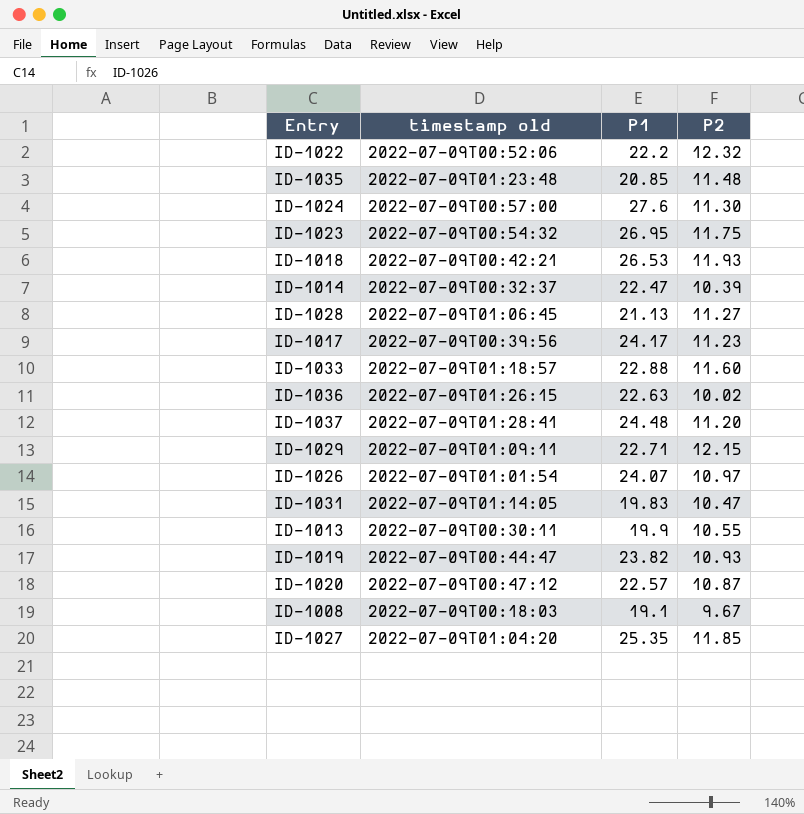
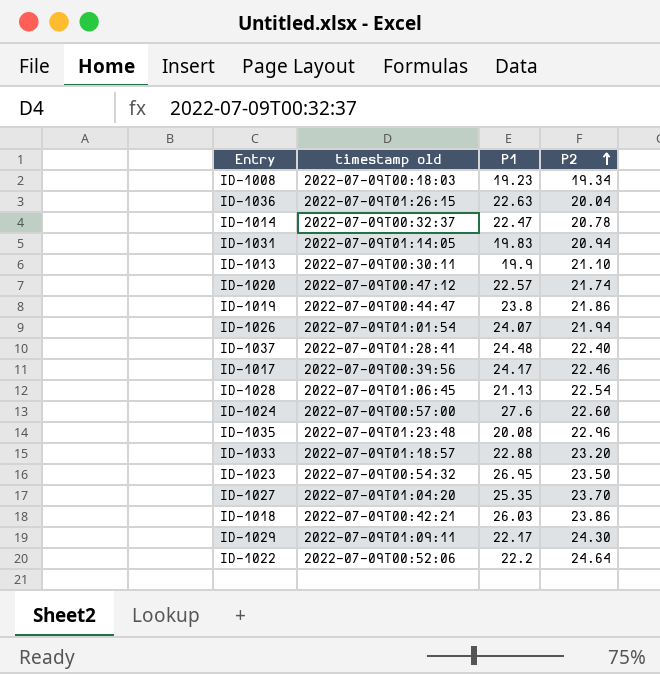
row order: none -> P2 ascending
ID-1008 | P1: 19.1 -> 19.23
ID-1008 | P2: 9.67 -> 19.34
ID-1036 | P2: 10.02 -> 20.04
ID-1014 | P2: 10.39 -> 20.78
ID-1031 | P2: 10.47 -> 20.94
ID-1013 | P2: 10.55 -> 21.10
ID-1020 | P2: 10.87 -> 21.74
ID-1019 | P1: 23.82 -> 23.8
ID-1019 | P2: 10.93 -> 21.86
ID-1026 | P2: 10.97 -> 21.94
ID-1037 | P2: 11.20 -> 22.40
ID-1017 | P2: 11.23 -> 22.46
ID-1028 | P2: 11.27 -> 22.54
ID-1024 | P2: 11.30 -> 22.60
ID-1035 | P1: 20.85 -> 20.08
ID-1035 | P2: 11.48 -> 22.96
ID-1033 | P2: 11.60 -> 23.20
ID-1023 | P2: 11.75 -> 23.50
ID-1027 | P2: 11.85 -> 23.70
ID-1018 | P1: 26.53 -> 26.03
ID-1018 | P2: 11.93 -> 23.86
ID-1029 | P1: 22.71 -> 22.17
ID-1029 | P2: 12.15 -> 24.30
ID-1022 | P2: 12.32 -> 24.64

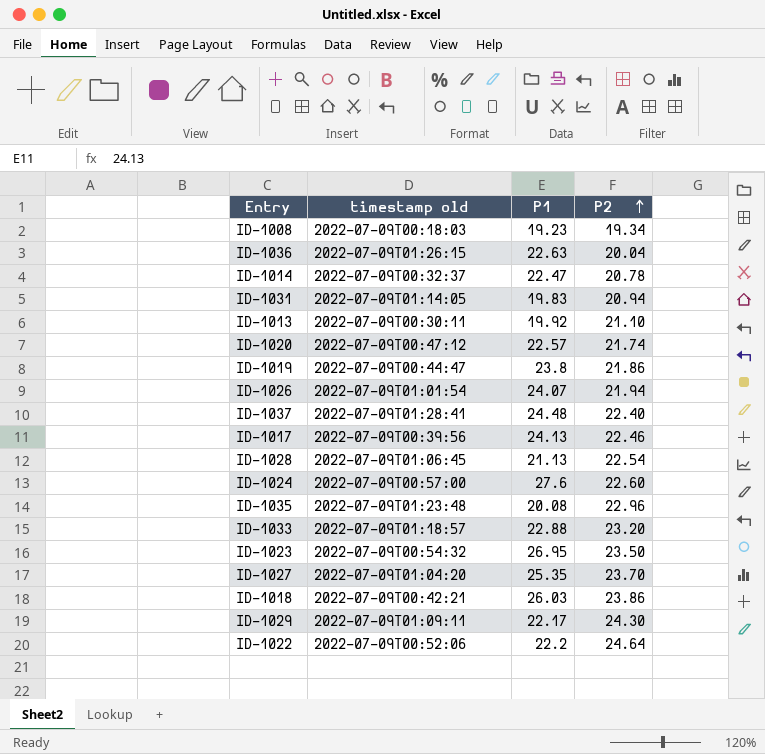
ID-1013 | P1: 19.9 -> 19.92
ID-1017 | P1: 24.17 -> 24.13

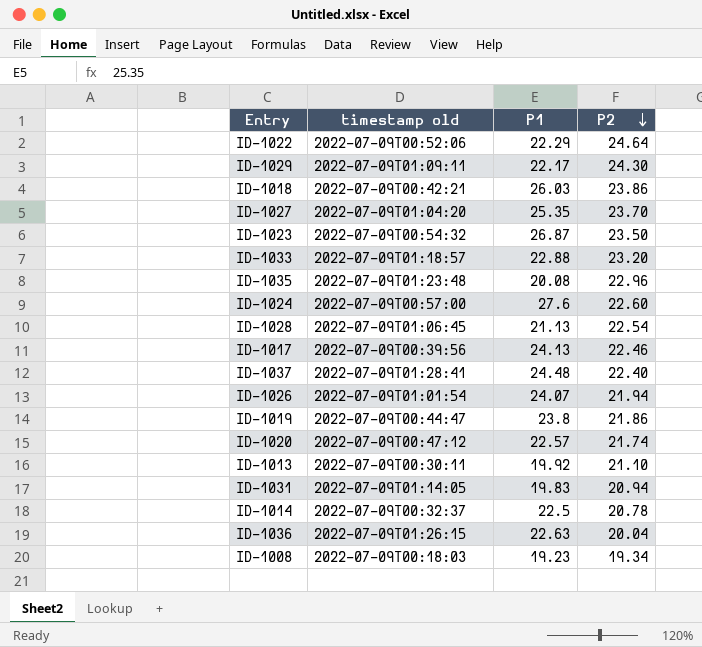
row order: P2 ascending -> P2 descending
ID-1022 | P1: 22.2 -> 22.29
ID-1023 | P1: 26.95 -> 26.87
ID-1014 | P1: 22.47 -> 22.5

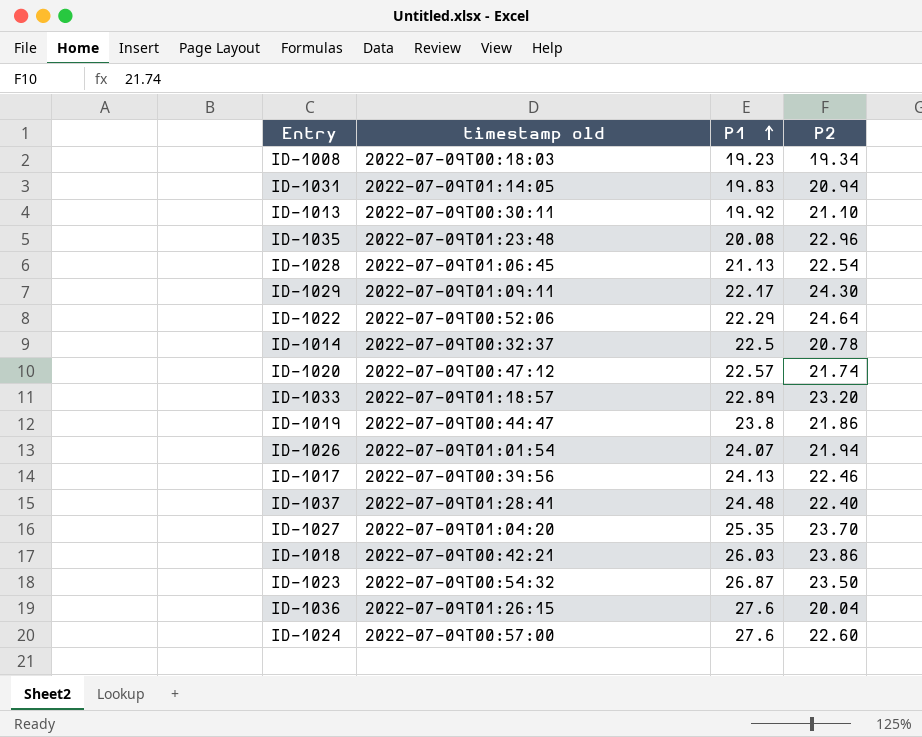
row order: P2 descending -> P1 ascending
ID-1033 | P1: 22.88 -> 22.89
ID-1036 | P1: 22.63 -> 27.6

